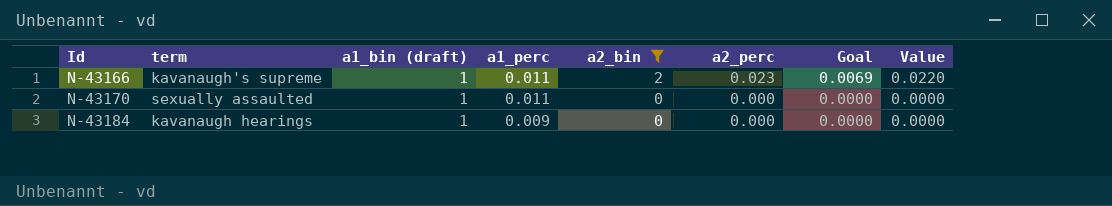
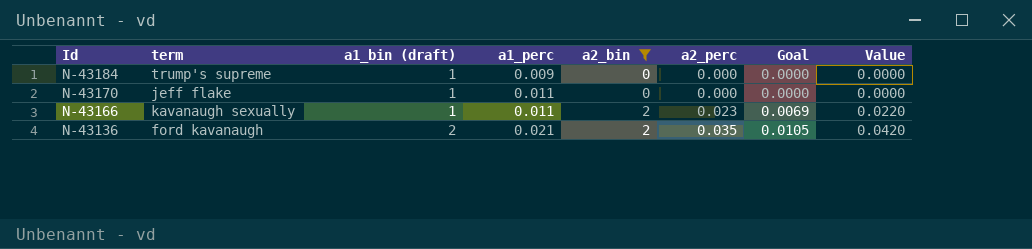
row order: Id ascending -> Id descending
N-43184 | term: kavanaugh hearings -> trump's supreme
N-43170 | term: sexually assaulted -> jeff flake
N-43166 | term: kavanaugh's supreme -> kavanaugh sexually
row N-43136: none -> ford kavanaugh | 2 | 0.021 | 2 | 0.035 | 0.0105 | 0.0420

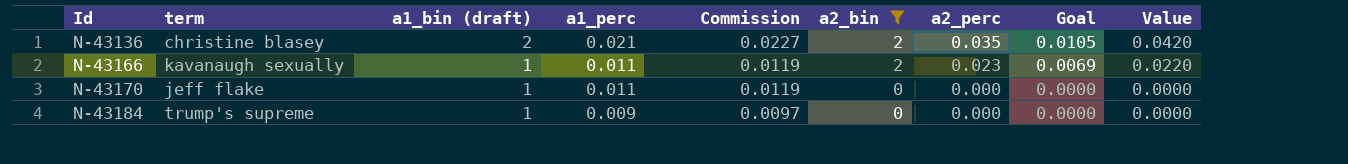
row order: Id descending -> Id ascending
column Commission | formula: none -> [a1_perc] * 1.08
N-43136 | term: ford kavanaugh -> christine blasey

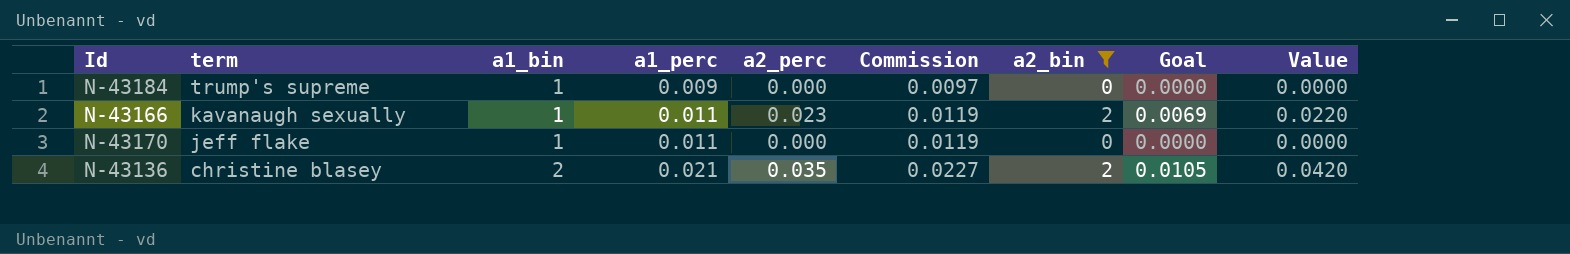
row order: Id ascending -> term descending
column name: a1_bin (draft) -> a1_bin
column a2_perc | position: 7 -> 5

